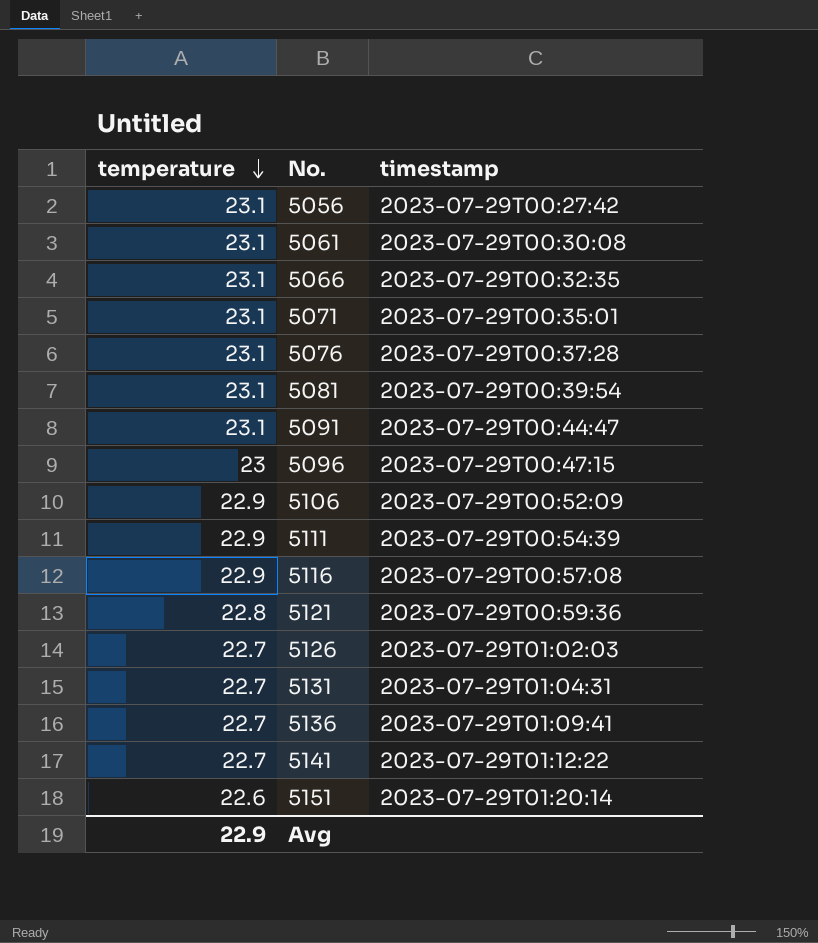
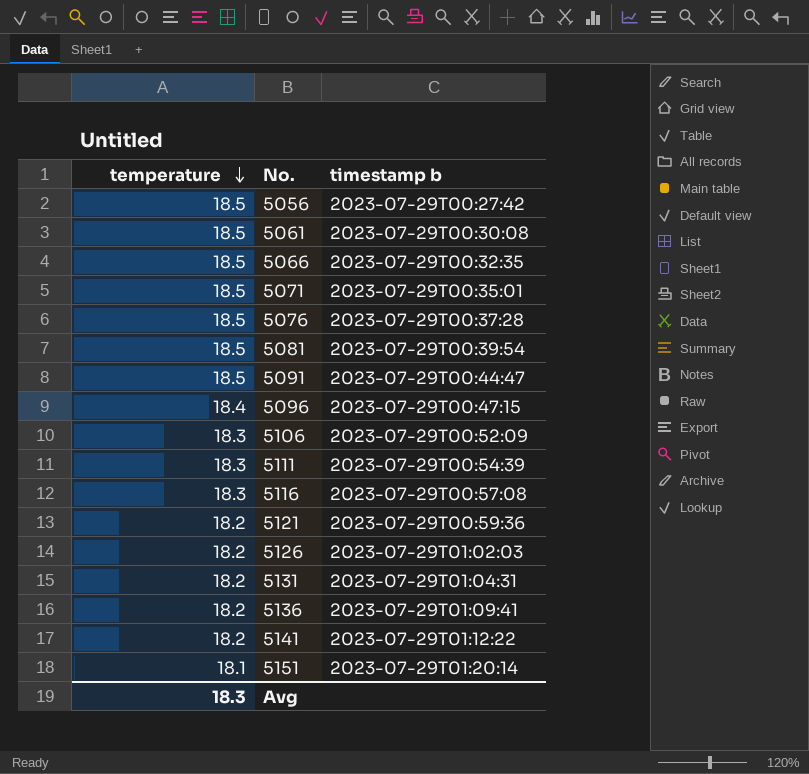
column name: timestamp -> timestamp b
5056 | temperature: 23.1 -> 18.5
5061 | temperature: 23.1 -> 18.5
5066 | temperature: 23.1 -> 18.5
5071 | temperature: 23.1 -> 18.5
5076 | temperature: 23.1 -> 18.5
5081 | temperature: 23.1 -> 18.5
5091 | temperature: 23.1 -> 18.5
5096 | temperature: 23 -> 18.4
5106 | temperature: 22.9 -> 18.3
5111 | temperature: 22.9 -> 18.3
5116 | temperature: 22.9 -> 18.3
5121 | temperature: 22.8 -> 18.2
5126 | temperature: 22.7 -> 18.2
5131 | temperature: 22.7 -> 18.2
5136 | temperature: 22.7 -> 18.2
5141 | temperature: 22.7 -> 18.2
5151 | temperature: 22.6 -> 18.1
Avg | temperature: 22.9 -> 18.3

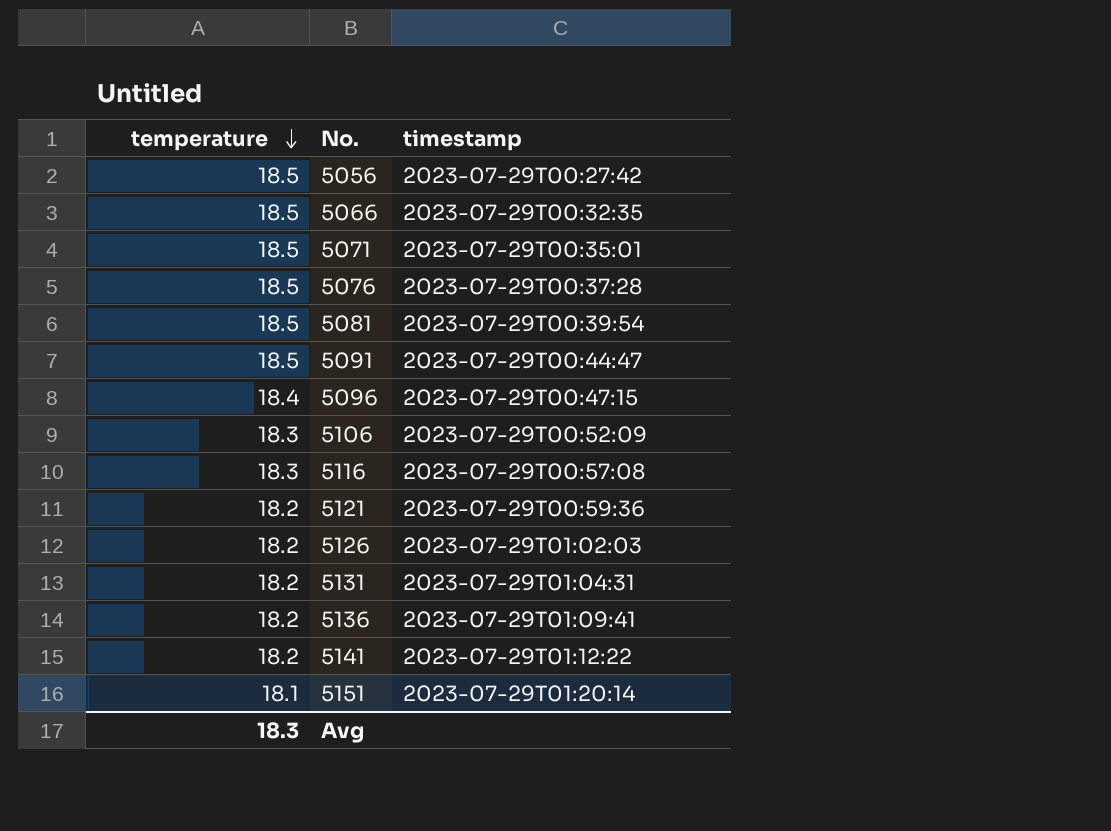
column name: timestamp b -> timestamp
row 5061: 18.5 | 2023-07-29T00:30:08 -> none
row 5111: 18.3 | 2023-07-29T00:54:39 -> none

